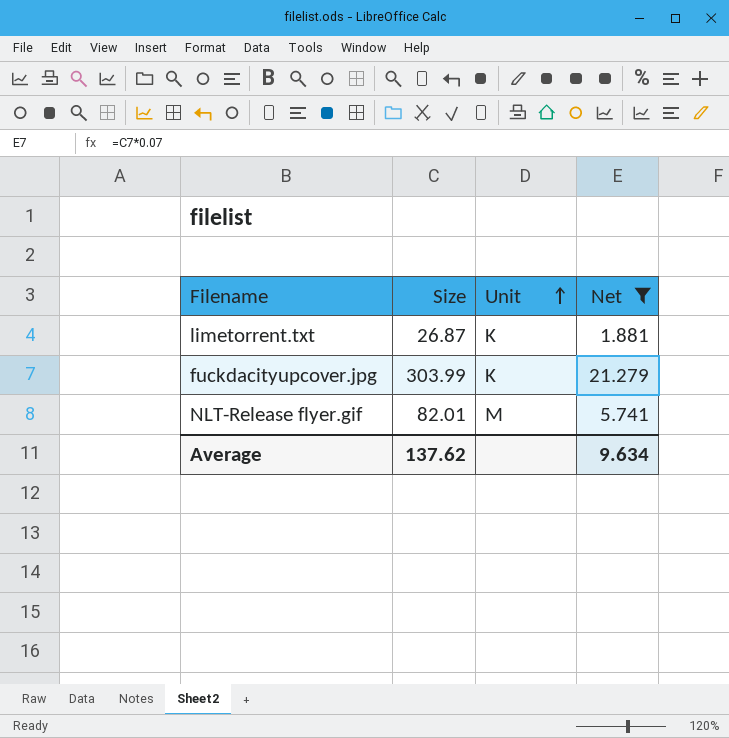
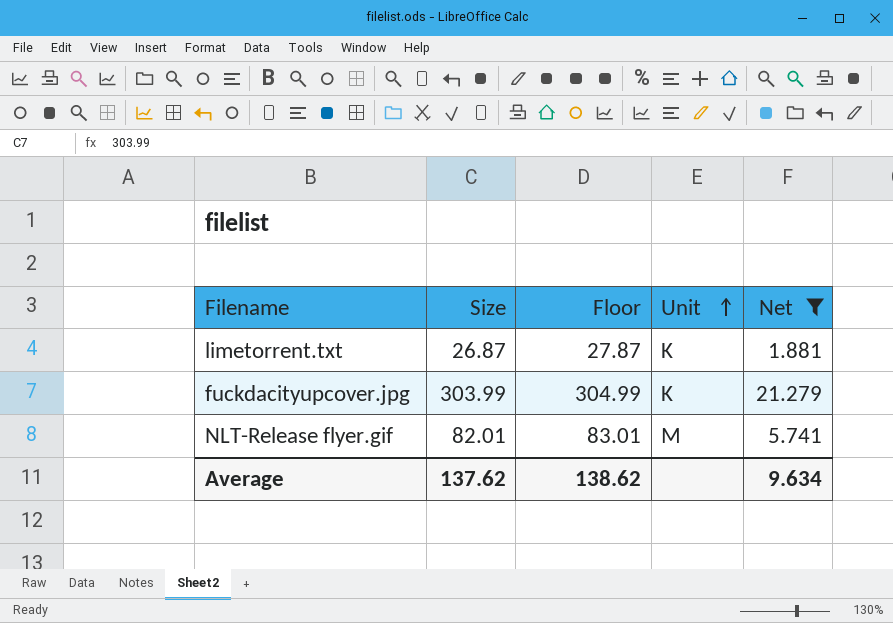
column Floor | formula: none -> [Size] + 1

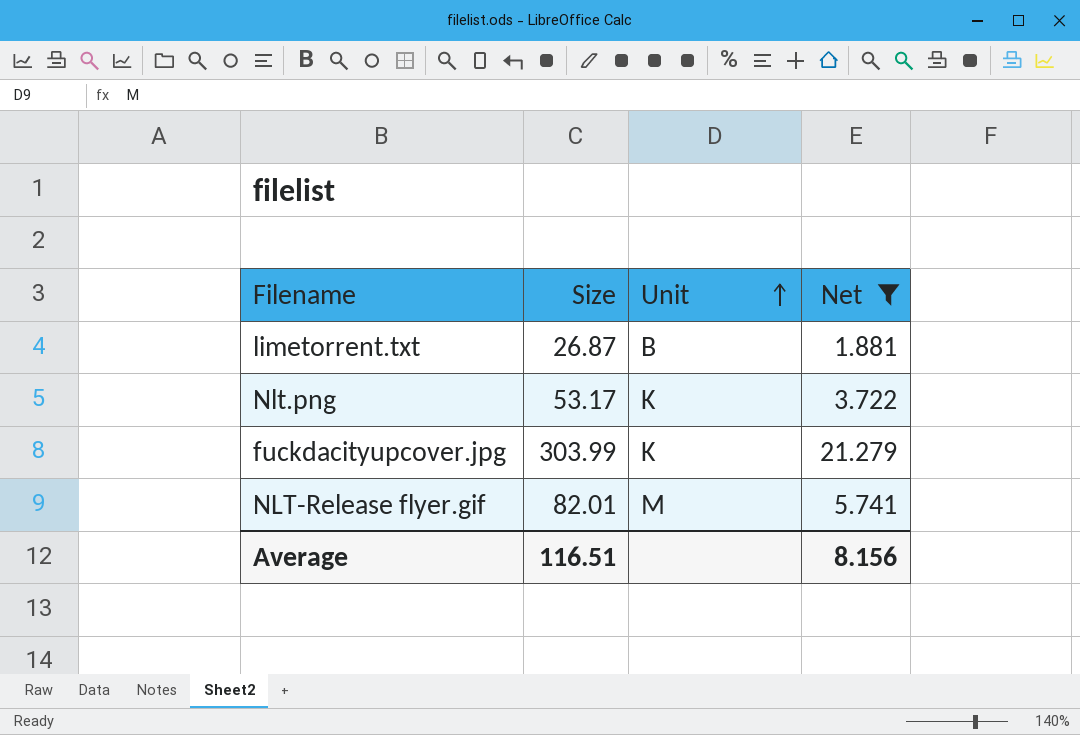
column Floor | formula: [Size] + 1 -> none
limetorrent.txt | Unit: K -> B
row Nlt.png: none -> 53.17 | K | 3.722
Average | Size: 137.62 -> 116.51
Average | Net: 9.634 -> 8.156

